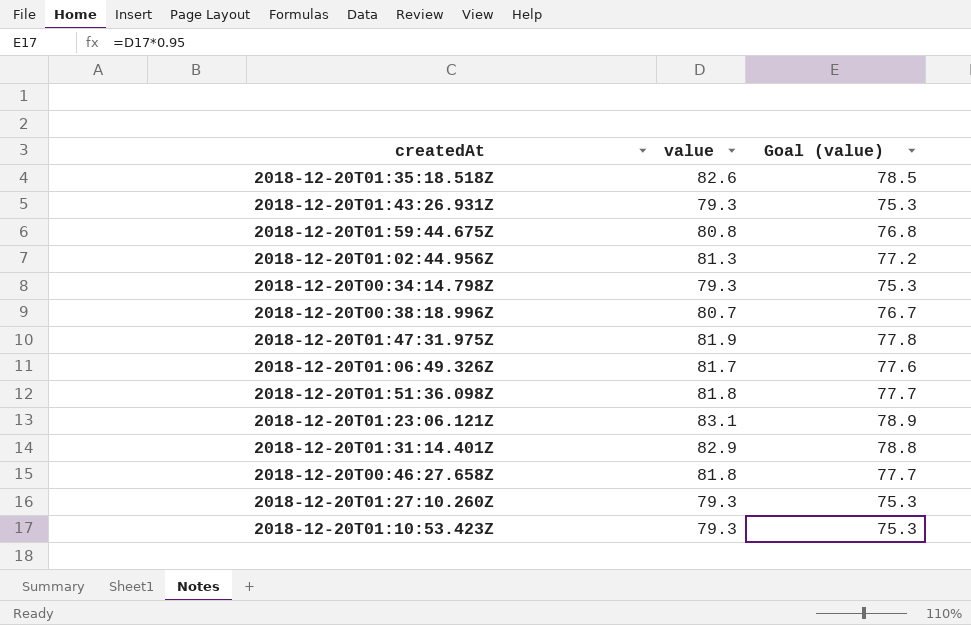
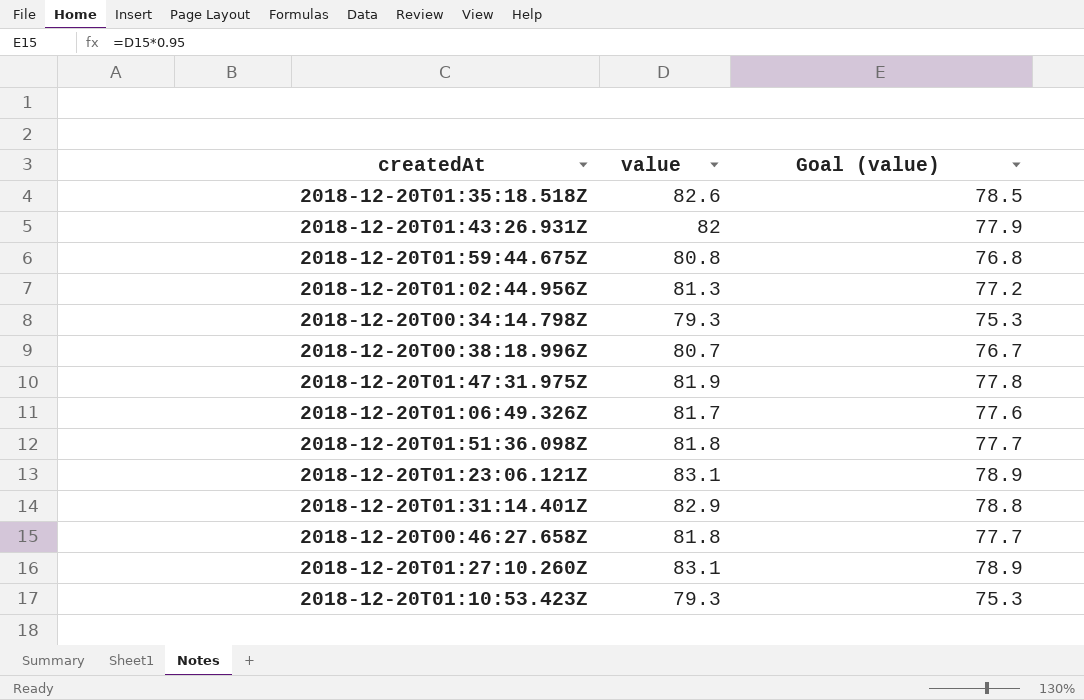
2018-12-20T01:43:26.931Z | value: 79.3 -> 82
2018-12-20T01:43:26.931Z | Goal (value): 75.3 -> 77.9
2018-12-20T01:27:10.260Z | value: 79.3 -> 83.1
2018-12-20T01:27:10.260Z | Goal (value): 75.3 -> 78.9

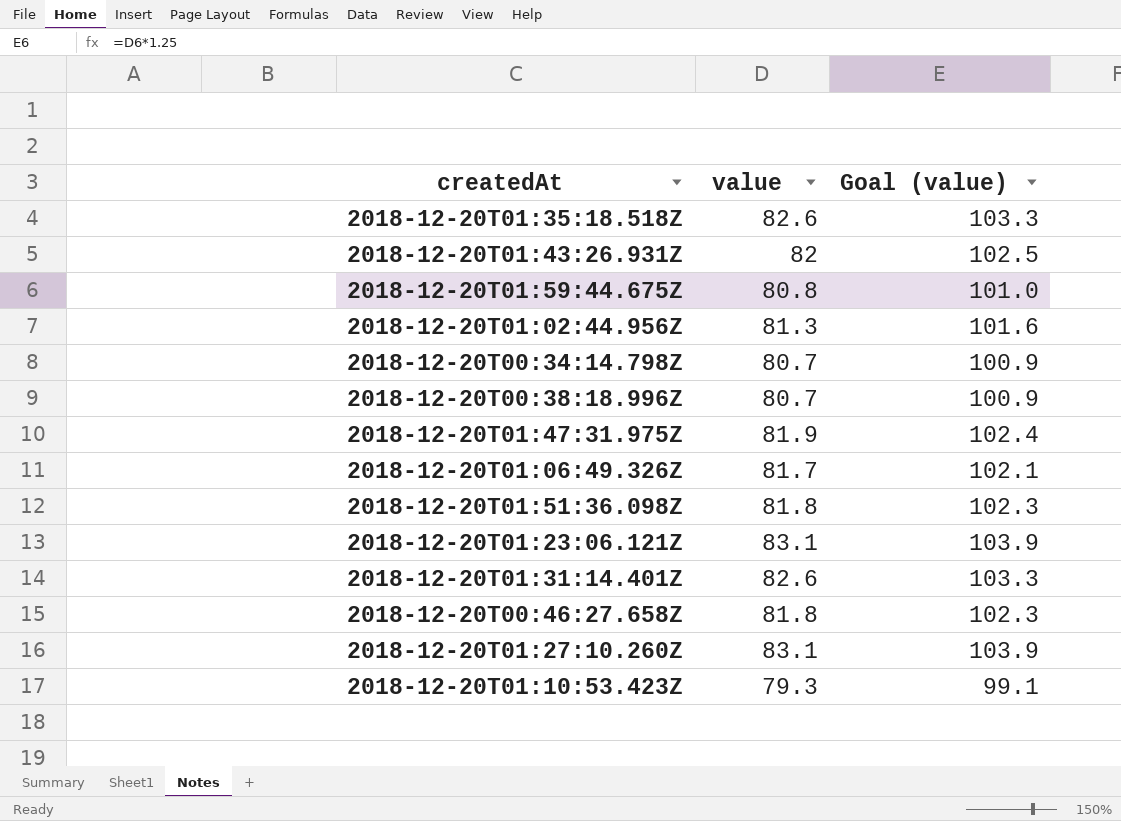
column Goal (value) | formula: [value] * 0.95 -> [value] * 1.25
2018-12-20T00:34:14.798Z | value: 79.3 -> 80.7
2018-12-20T01:31:14.401Z | value: 82.9 -> 82.6

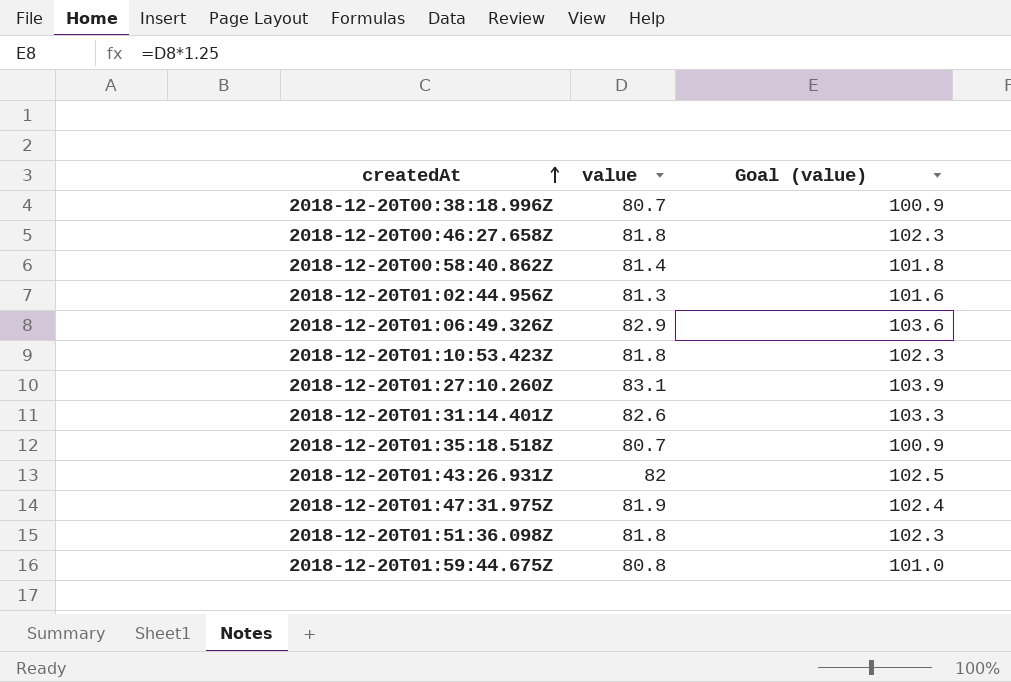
row order: none -> createdAt ascending
row 2018-12-20T00:34:14.798Z: 80.7 | 100.9 -> none
row 2018-12-20T01:23:06.121Z: 83.1 | 103.9 -> none
row 2018-12-20T00:58:40.862Z: none -> 81.4 | 101.8
2018-12-20T01:06:49.326Z | value: 81.7 -> 82.9
2018-12-20T01:06:49.326Z | Goal (value): 102.1 -> 103.6
2018-12-20T01:10:53.423Z | value: 79.3 -> 81.8
2018-12-20T01:10:53.423Z | Goal (value): 99.1 -> 102.3
2018-12-20T01:35:18.518Z | value: 82.6 -> 80.7
2018-12-20T01:35:18.518Z | Goal (value): 103.3 -> 100.9

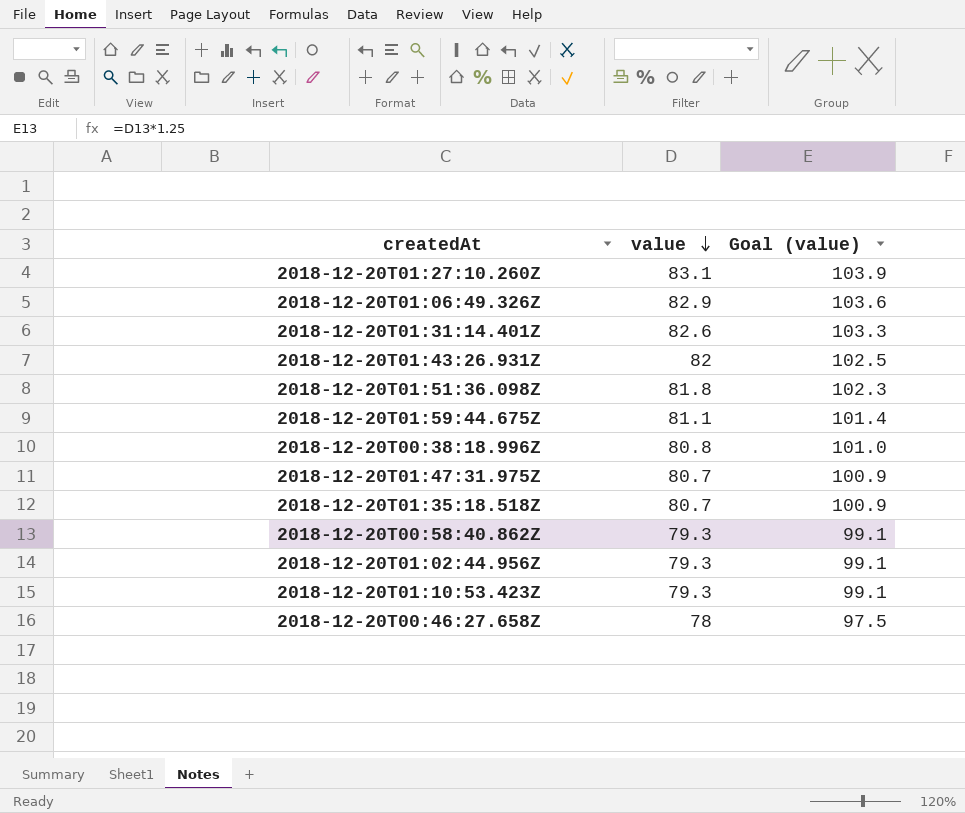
row order: createdAt ascending -> value descending
2018-12-20T01:59:44.675Z | value: 80.8 -> 81.1
2018-12-20T01:59:44.675Z | Goal (value): 101.0 -> 101.4
2018-12-20T00:38:18.996Z | value: 80.7 -> 80.8
2018-12-20T00:38:18.996Z | Goal (value): 100.9 -> 101.0
2018-12-20T01:47:31.975Z | value: 81.9 -> 80.7
2018-12-20T01:47:31.975Z | Goal (value): 102.4 -> 100.9
2018-12-20T00:58:40.862Z | value: 81.4 -> 79.3
2018-12-20T00:58:40.862Z | Goal (value): 101.8 -> 99.1
2018-12-20T01:02:44.956Z | value: 81.3 -> 79.3
2018-12-20T01:02:44.956Z | Goal (value): 101.6 -> 99.1
2018-12-20T01:10:53.423Z | value: 81.8 -> 79.3
2018-12-20T01:10:53.423Z | Goal (value): 102.3 -> 99.1
2018-12-20T00:46:27.658Z | value: 81.8 -> 78
2018-12-20T00:46:27.658Z | Goal (value): 102.3 -> 97.5

